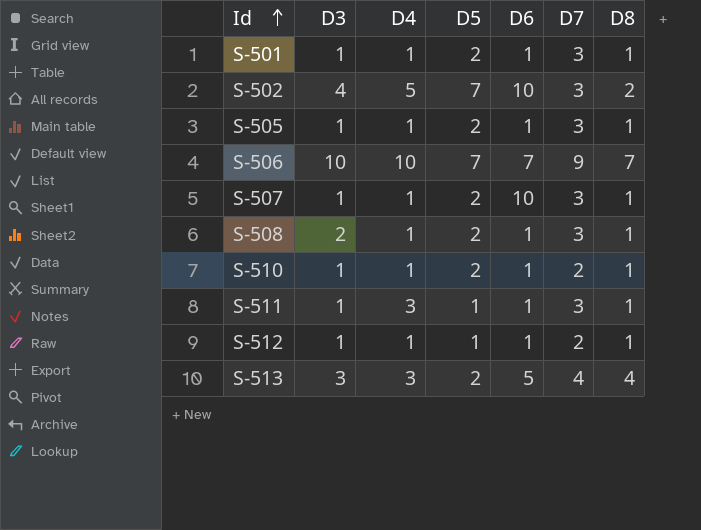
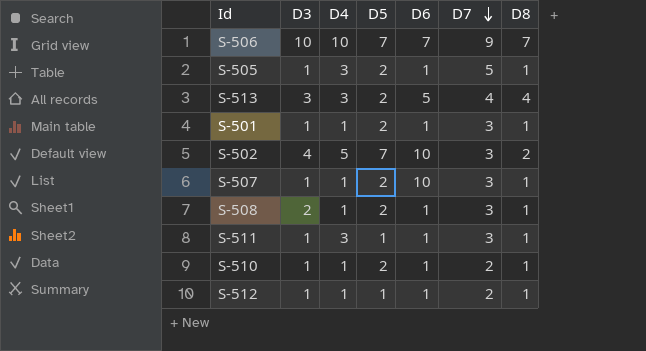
row order: Id ascending -> D7 descending
S-505 | D4: 1 -> 3
S-505 | D7: 3 -> 5

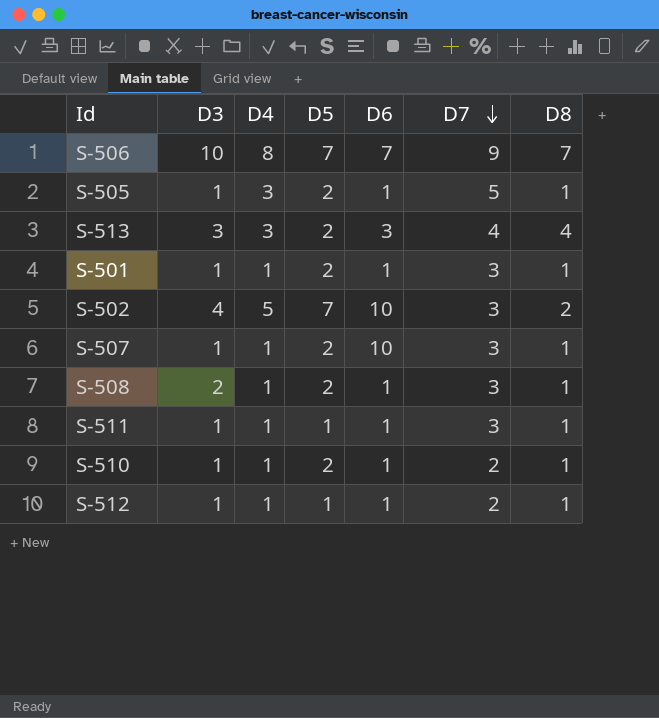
S-506 | D4: 10 -> 8
S-513 | D6: 5 -> 3
S-511 | D4: 3 -> 1

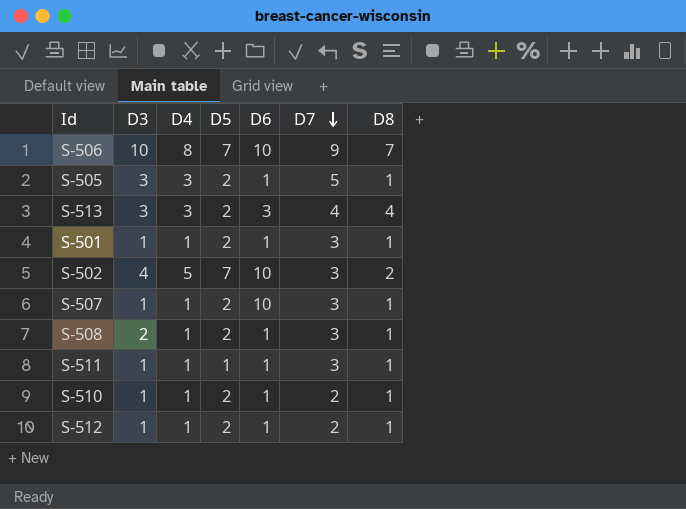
S-506 | D6: 7 -> 10
S-505 | D3: 1 -> 3
S-512 | D5: 1 -> 2

